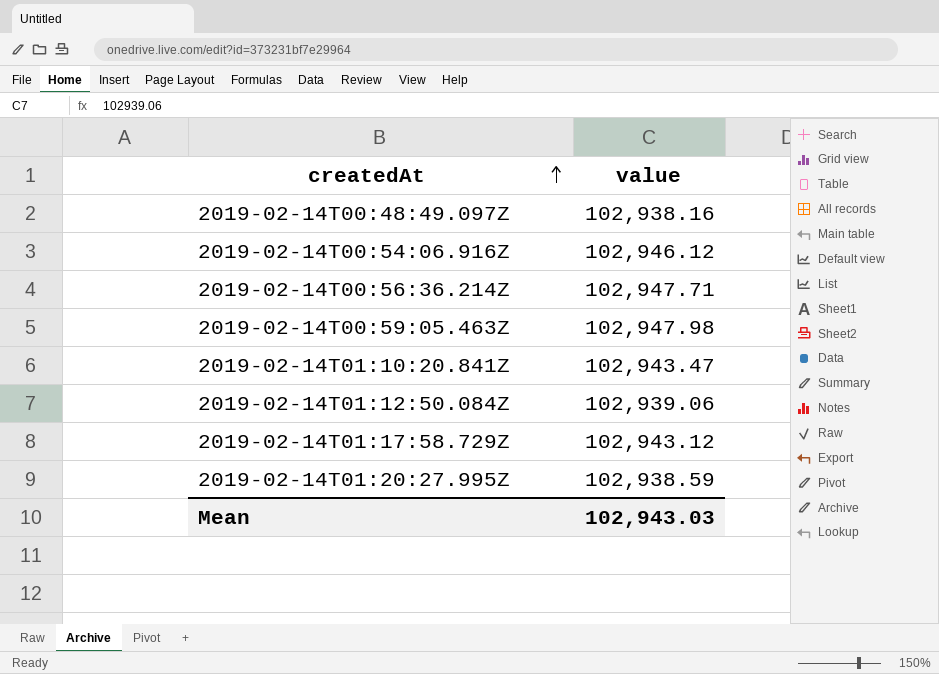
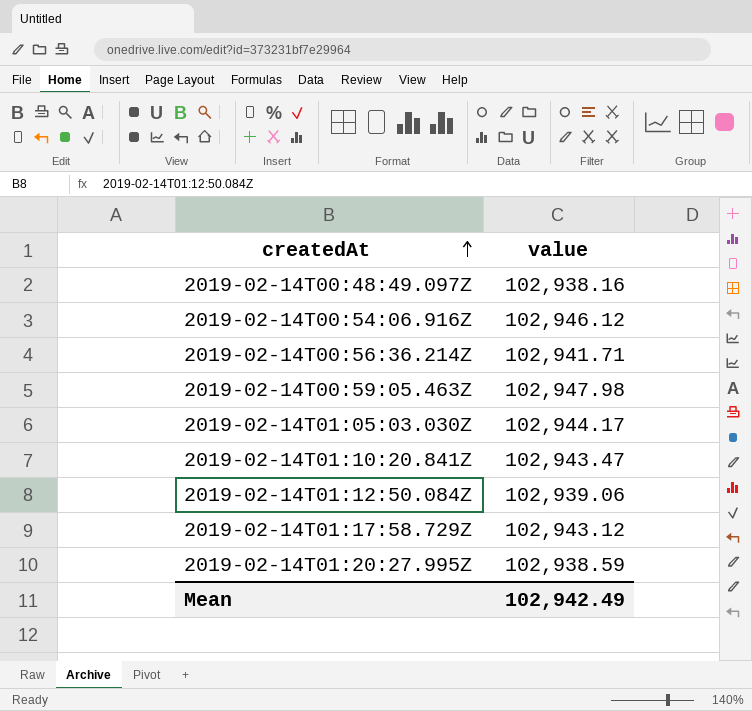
2019-02-14T00:56:36.214Z | value: 102,947.71 -> 102,941.71
row 2019-02-14T01:05:03.030Z: none -> 102,944.17
Mean | value: 102,943.03 -> 102,942.49

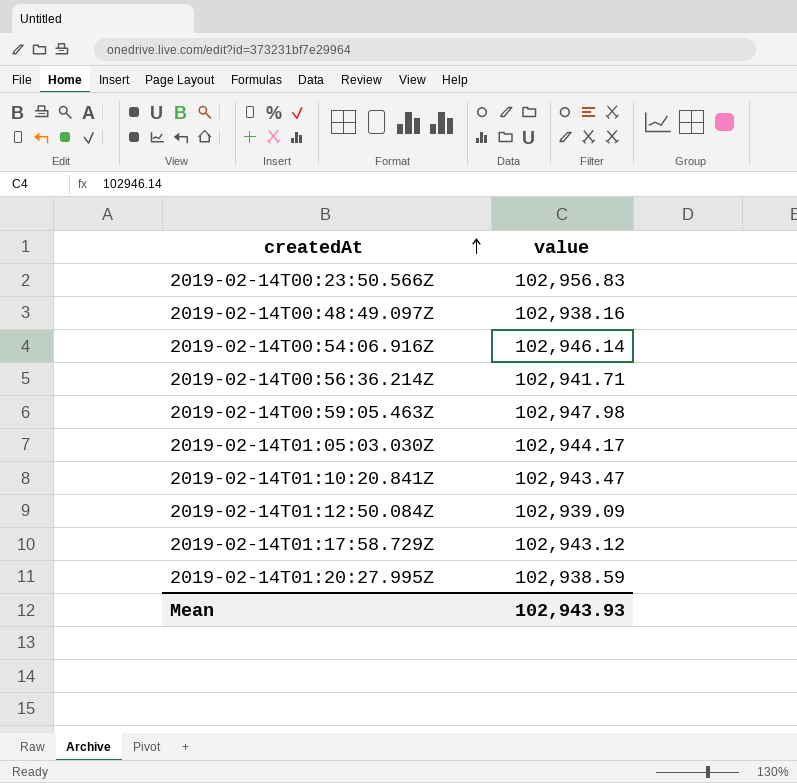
row 2019-02-14T00:23:50.566Z: none -> 102,956.83
2019-02-14T00:54:06.916Z | value: 102,946.12 -> 102,946.14
2019-02-14T01:12:50.084Z | value: 102,939.06 -> 102,939.09
Mean | value: 102,942.49 -> 102,943.93

